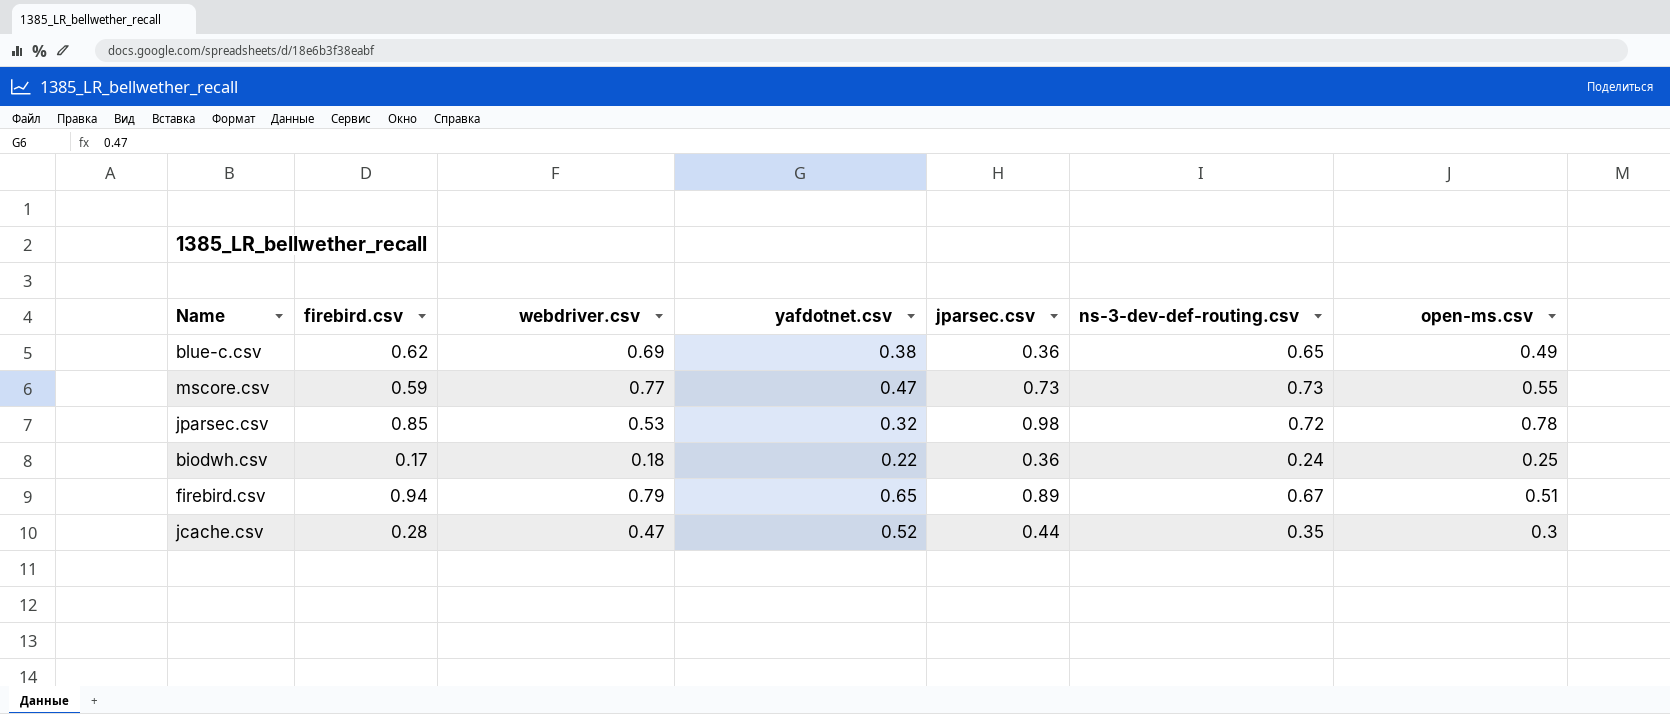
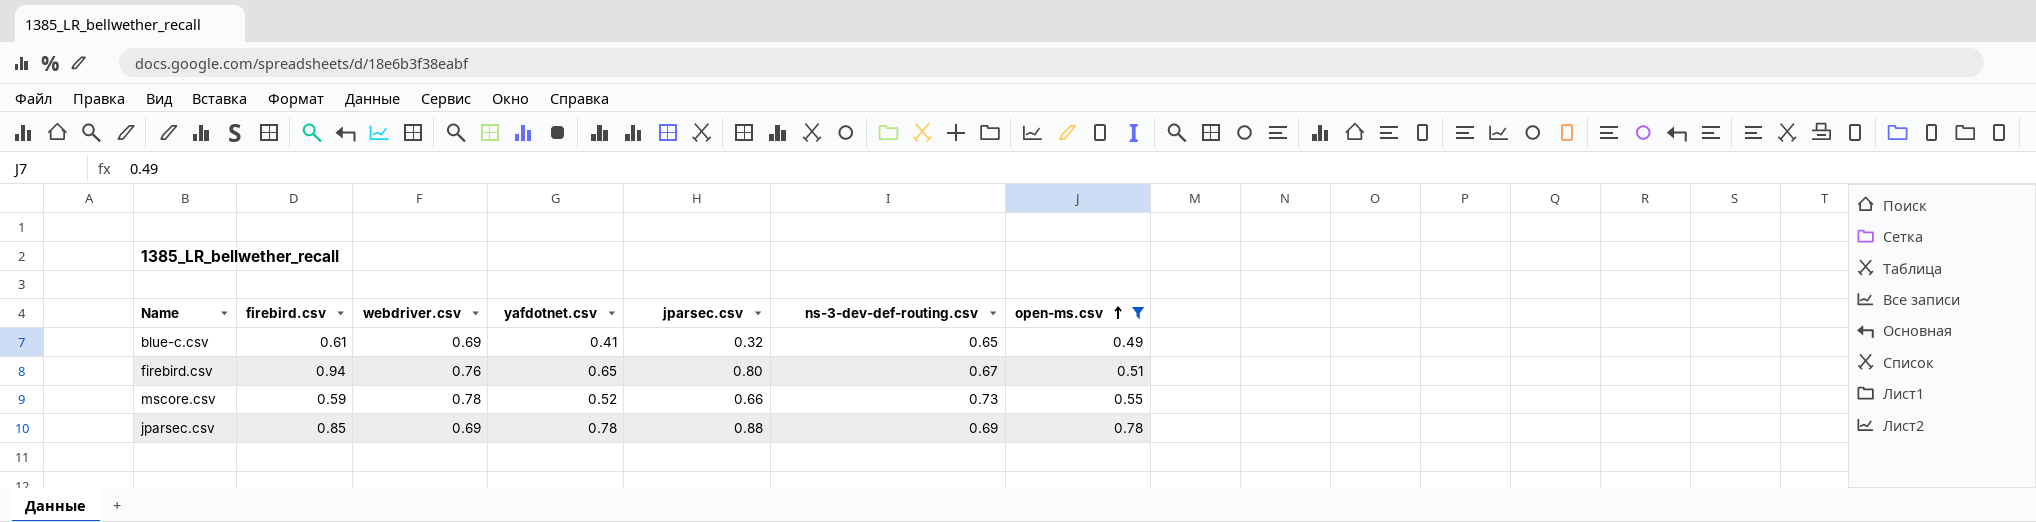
filter: none -> open-ms.csv >= 0.49
row order: none -> open-ms.csv ascending
blue-c.csv | firebird.csv: 0.62 -> 0.61
blue-c.csv | yafdotnet.csv: 0.38 -> 0.41
blue-c.csv | jparsec.csv: 0.36 -> 0.32
firebird.csv | webdriver.csv: 0.79 -> 0.76
firebird.csv | jparsec.csv: 0.89 -> 0.80
mscore.csv | webdriver.csv: 0.77 -> 0.78
mscore.csv | yafdotnet.csv: 0.47 -> 0.52
mscore.csv | jparsec.csv: 0.73 -> 0.66
jparsec.csv | webdriver.csv: 0.53 -> 0.69
jparsec.csv | yafdotnet.csv: 0.32 -> 0.78
jparsec.csv | jparsec.csv: 0.98 -> 0.88
jparsec.csv | ns-3-dev-def-routing.csv: 0.72 -> 0.69

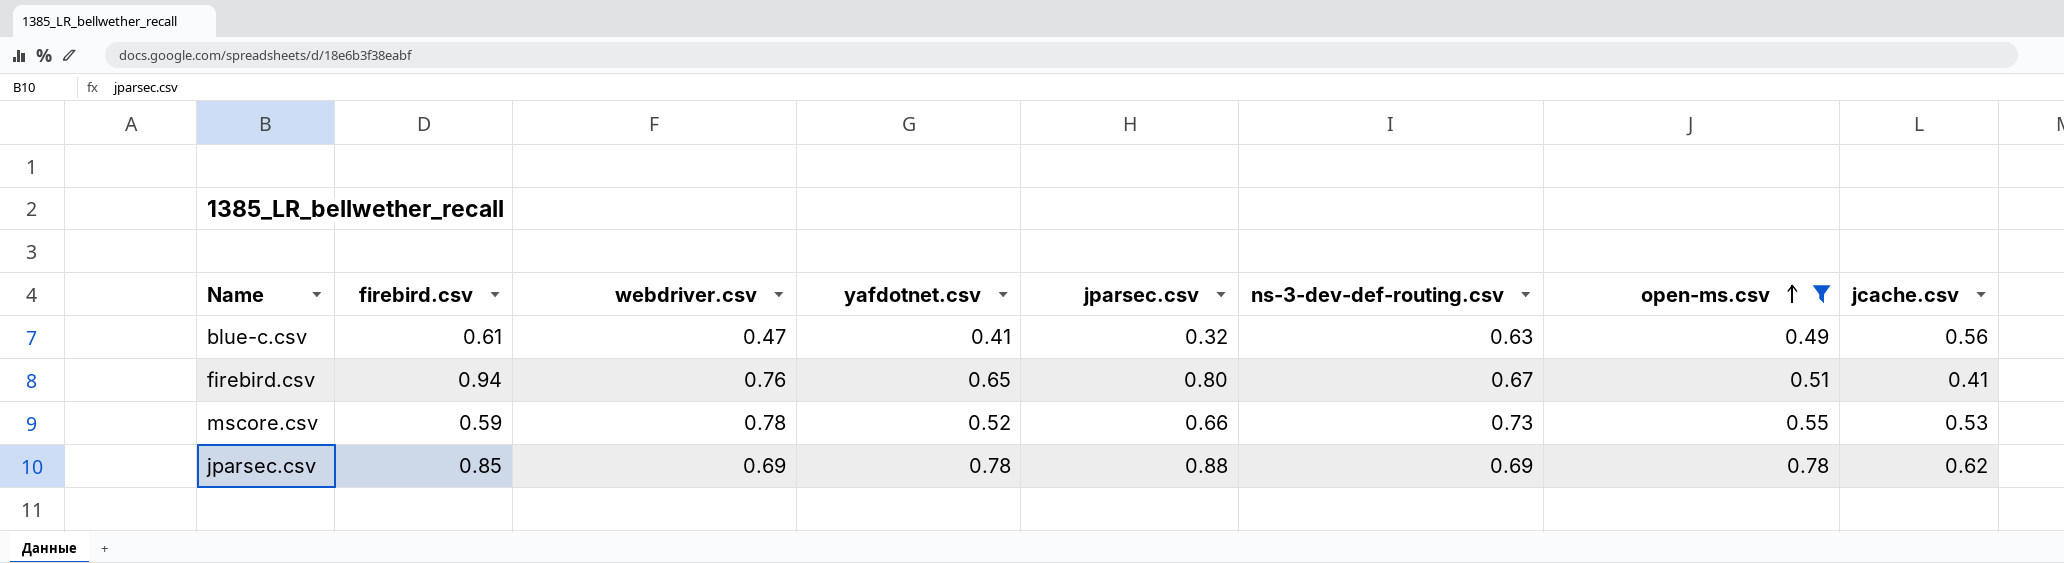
column jcache.csv | position: none -> 8
blue-c.csv | webdriver.csv: 0.69 -> 0.47
blue-c.csv | ns-3-dev-def-routing.csv: 0.65 -> 0.63

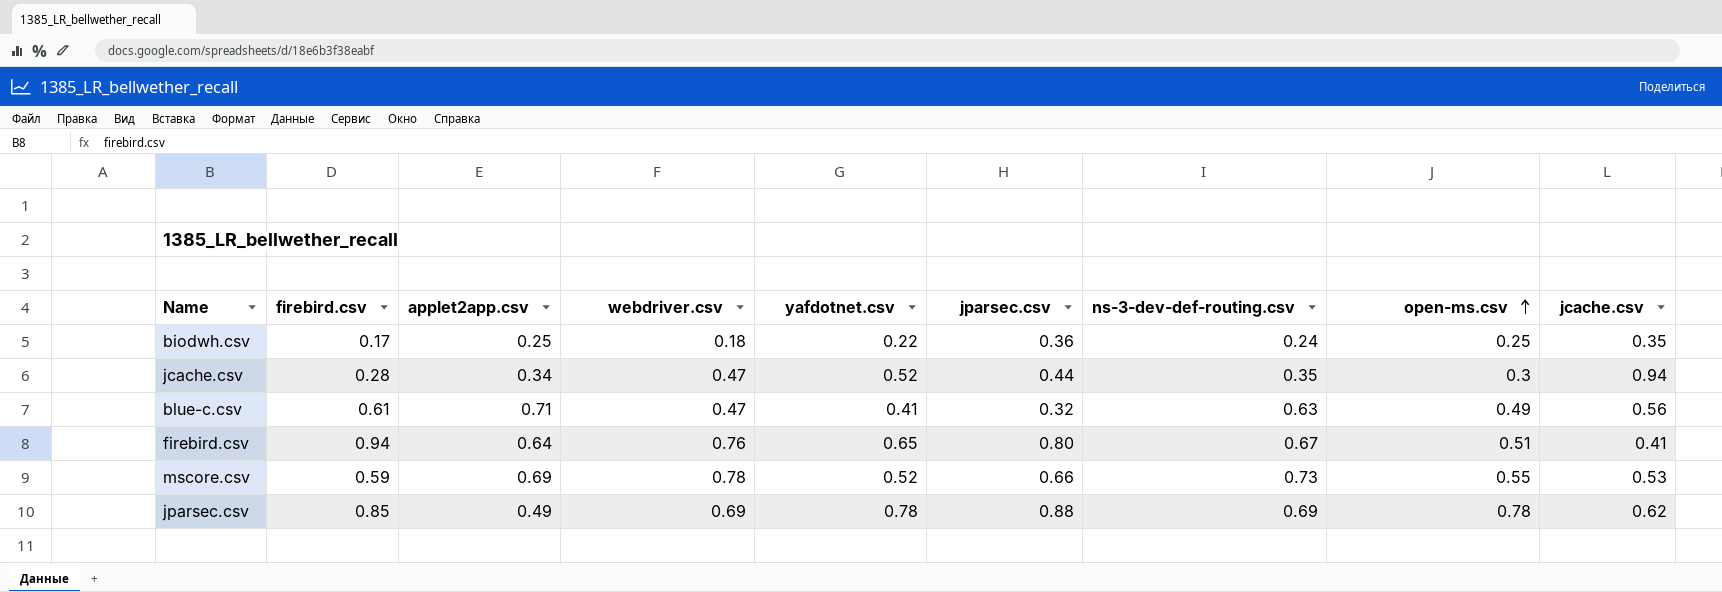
filter: open-ms.csv >= 0.49 -> none
column applet2app.csv | position: none -> 3

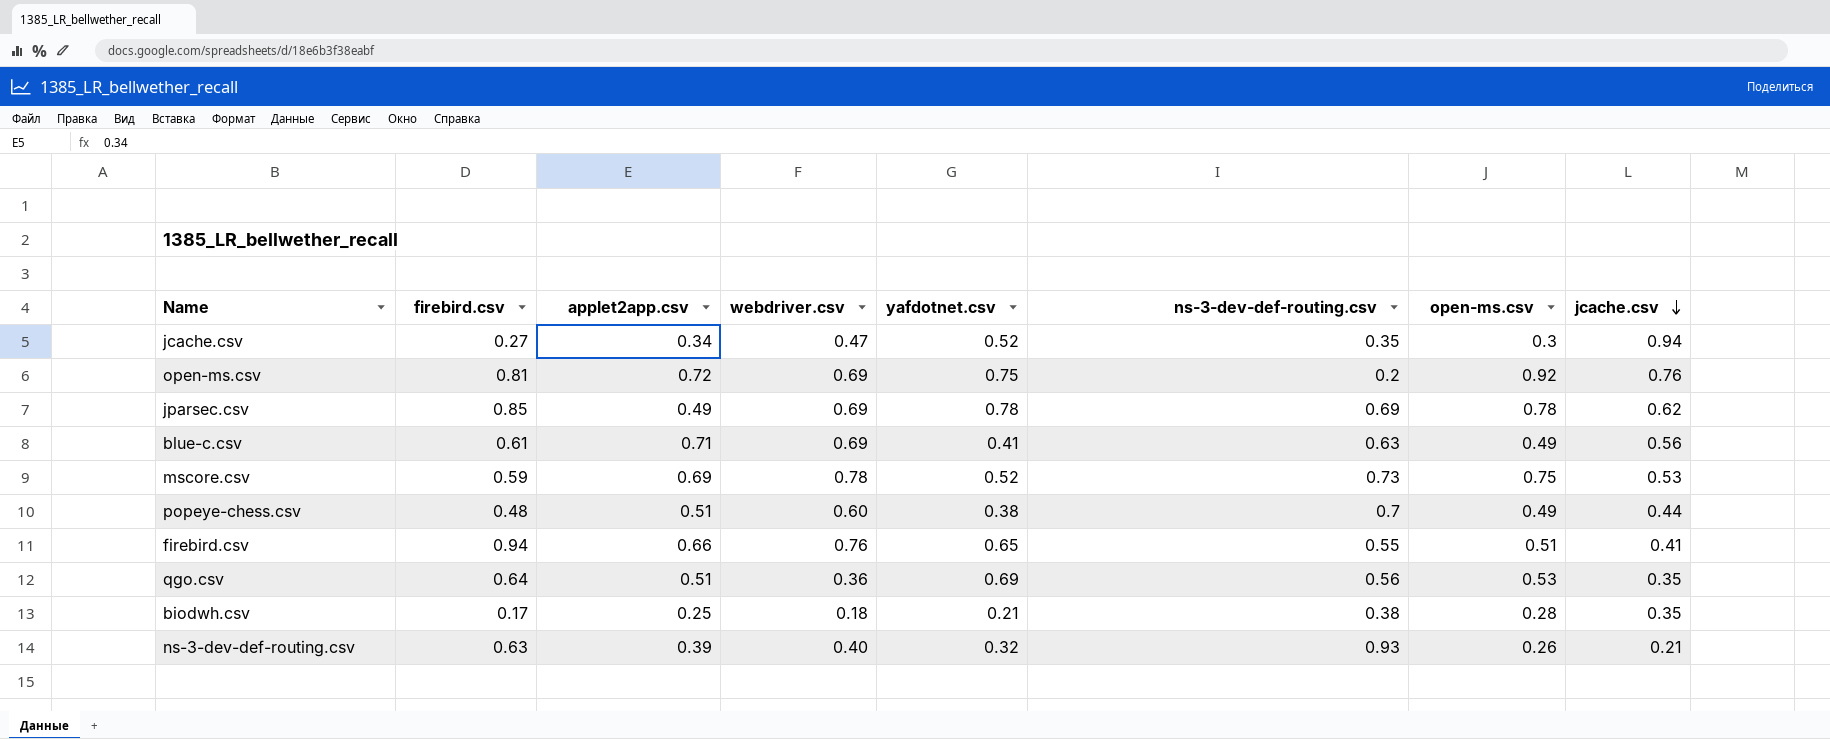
row order: open-ms.csv ascending -> jcache.csv descending
column jparsec.csv | position: 6 -> none
jcache.csv | firebird.csv: 0.28 -> 0.27
row open-ms.csv: none -> 0.81 | 0.72 | 0.69 | 0.75 | 0.2 | 0.92 | 0.76
blue-c.csv | webdriver.csv: 0.47 -> 0.69
mscore.csv | open-ms.csv: 0.55 -> 0.75
row popeye-chess.csv: none -> 0.48 | 0.51 | 0.60 | 0.38 | 0.7 | 0.49 | 0.44
firebird.csv | applet2app.csv: 0.64 -> 0.66
firebird.csv | ns-3-dev-def-routing.csv: 0.67 -> 0.55
row qgo.csv: none -> 0.64 | 0.51 | 0.36 | 0.69 | 0.56 | 0.53 | 0.35
biodwh.csv | yafdotnet.csv: 0.22 -> 0.21
biodwh.csv | ns-3-dev-def-routing.csv: 0.24 -> 0.38
biodwh.csv | open-ms.csv: 0.25 -> 0.28
row ns-3-dev-def-routing.csv: none -> 0.63 | 0.39 | 0.40 | 0.32 | 0.93 | 0.26 | 0.21

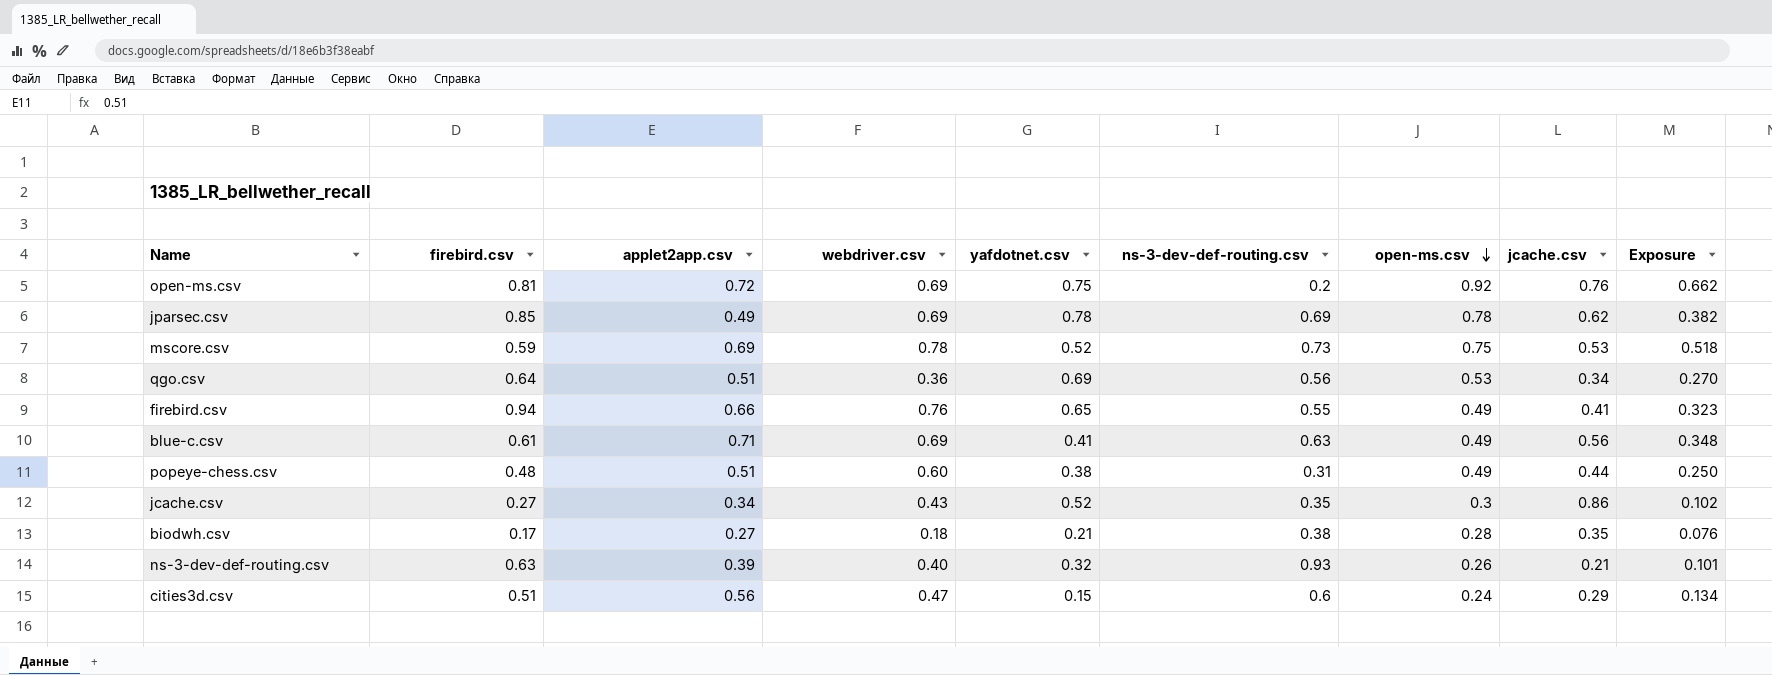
row order: jcache.csv descending -> open-ms.csv descending
column Exposure | formula: none -> [applet2app.csv] * [open-ms.csv]
qgo.csv | jcache.csv: 0.35 -> 0.34
firebird.csv | open-ms.csv: 0.51 -> 0.49
popeye-chess.csv | ns-3-dev-def-routing.csv: 0.7 -> 0.31
jcache.csv | webdriver.csv: 0.47 -> 0.43
jcache.csv | jcache.csv: 0.94 -> 0.86
biodwh.csv | applet2app.csv: 0.25 -> 0.27
row cities3d.csv: none -> 0.51 | 0.56 | 0.47 | 0.15 | 0.6 | 0.24 | 0.29 | 0.134

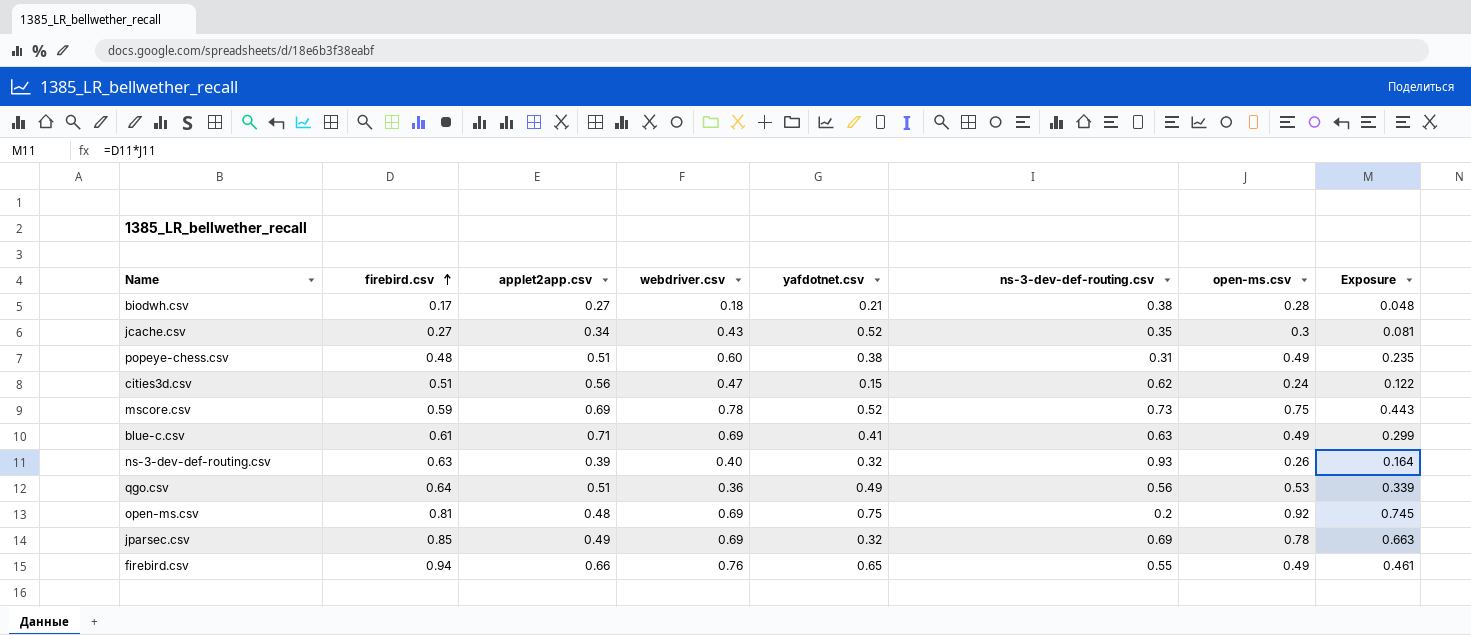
row order: open-ms.csv descending -> firebird.csv ascending
column jcache.csv | position: 8 -> none
column Exposure | formula: [applet2app.csv] * [open-ms.csv] -> [firebird.csv] * [open-ms.csv]
cities3d.csv | ns-3-dev-def-routing.csv: 0.6 -> 0.62
qgo.csv | yafdotnet.csv: 0.69 -> 0.49
open-ms.csv | applet2app.csv: 0.72 -> 0.48
jparsec.csv | yafdotnet.csv: 0.78 -> 0.32

